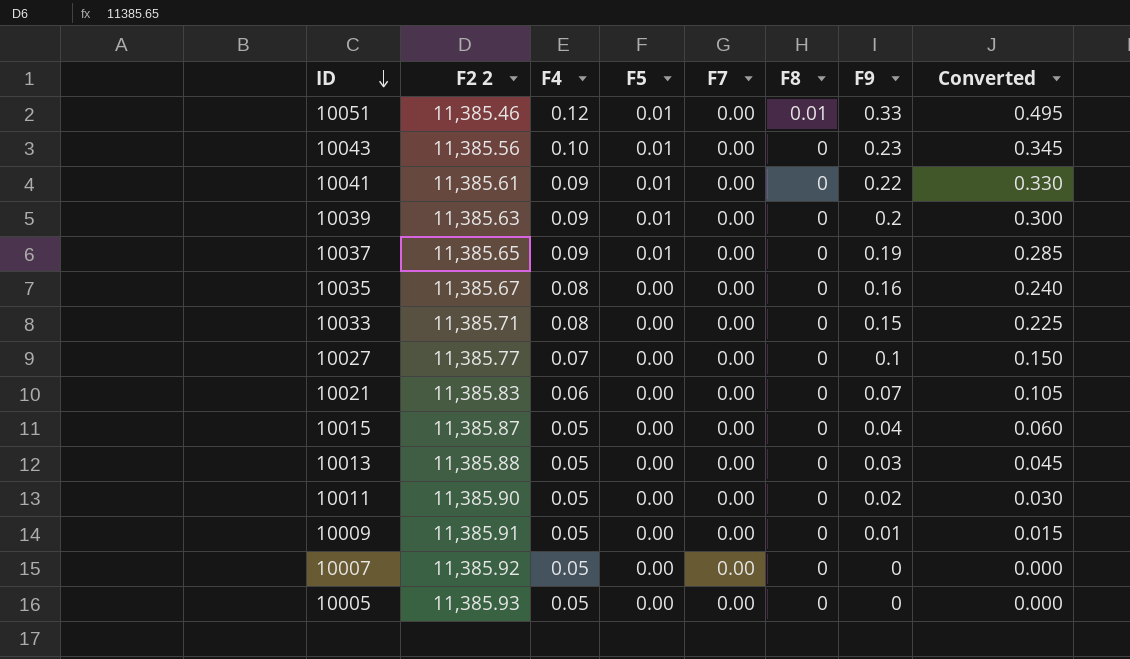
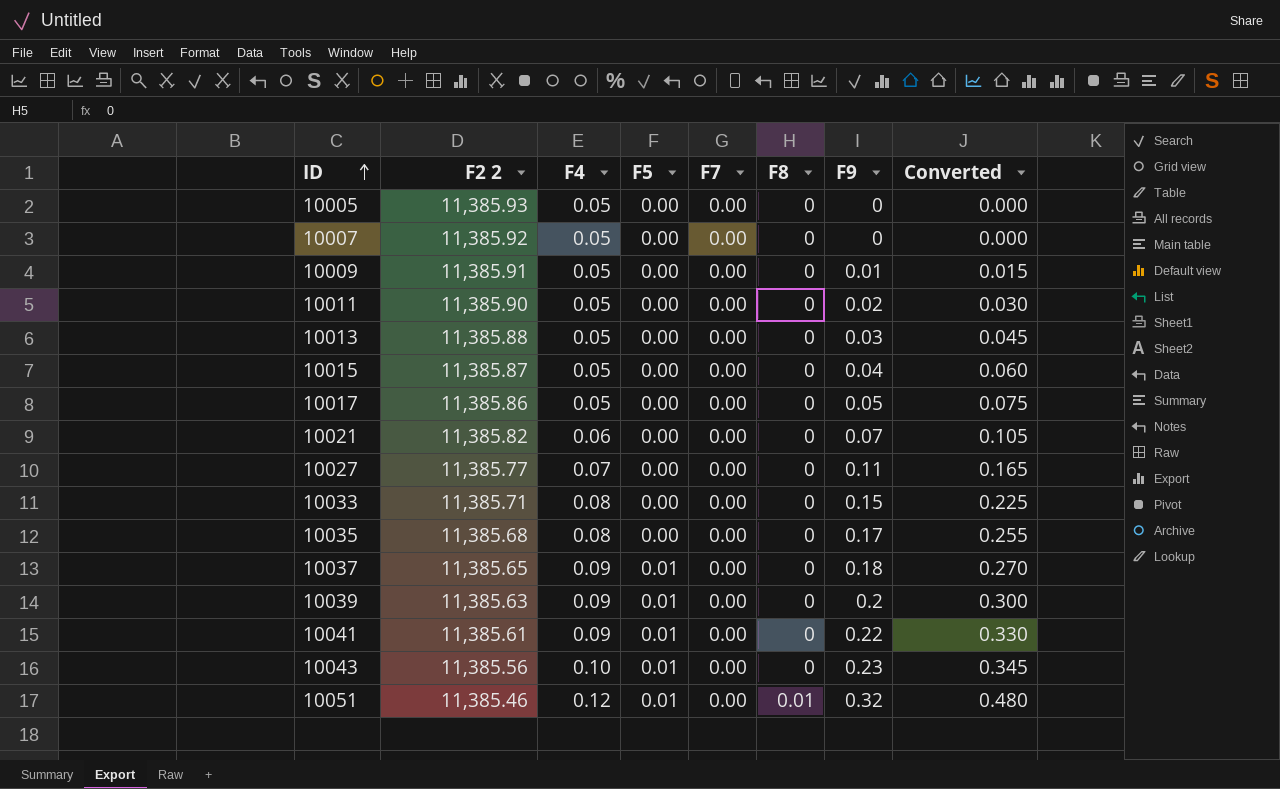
row order: ID descending -> ID ascending
row 10017: none -> 11,385.86 | 0.05 | 0.00 | 0.00 | 0 | 0.05 | 0.075
10021 | F2 2: 11,385.83 -> 11,385.82
10027 | F9: 0.1 -> 0.11
10027 | Converted: 0.150 -> 0.165
10035 | F2 2: 11,385.67 -> 11,385.68
10035 | F9: 0.16 -> 0.17
10035 | Converted: 0.240 -> 0.255
10037 | F9: 0.19 -> 0.18
10037 | Converted: 0.285 -> 0.270
10051 | F9: 0.33 -> 0.32
10051 | Converted: 0.495 -> 0.480

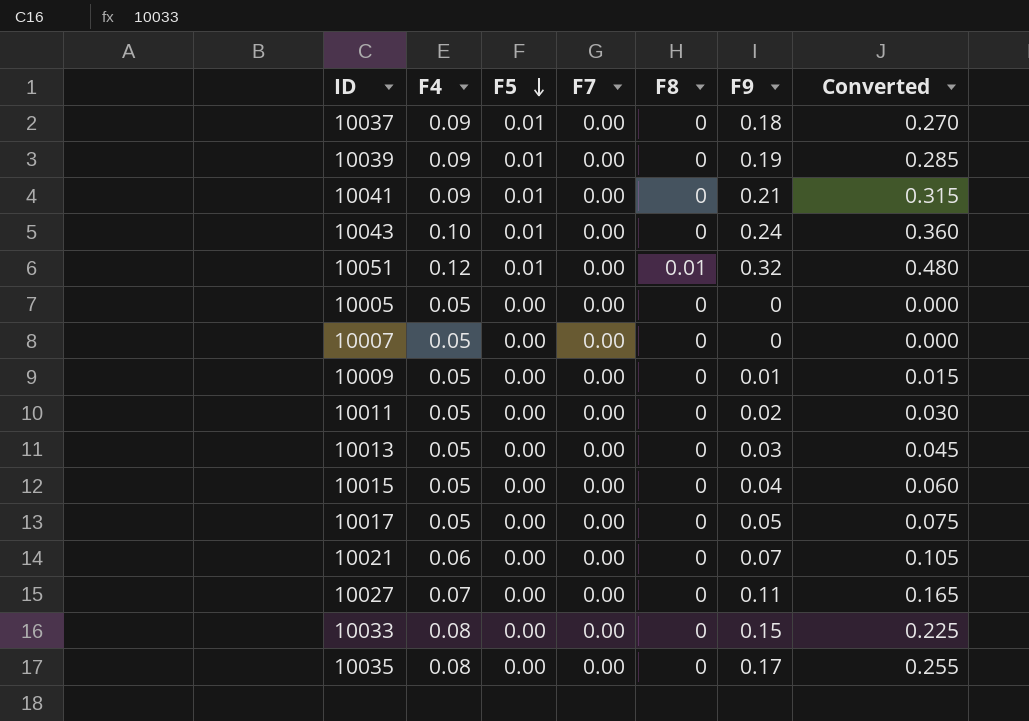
row order: ID ascending -> F5 descending
column F2 2 | position: 2 -> none
10039 | F9: 0.2 -> 0.19
10039 | Converted: 0.300 -> 0.285
10041 | F9: 0.22 -> 0.21
10041 | Converted: 0.330 -> 0.315
10043 | F9: 0.23 -> 0.24
10043 | Converted: 0.345 -> 0.360

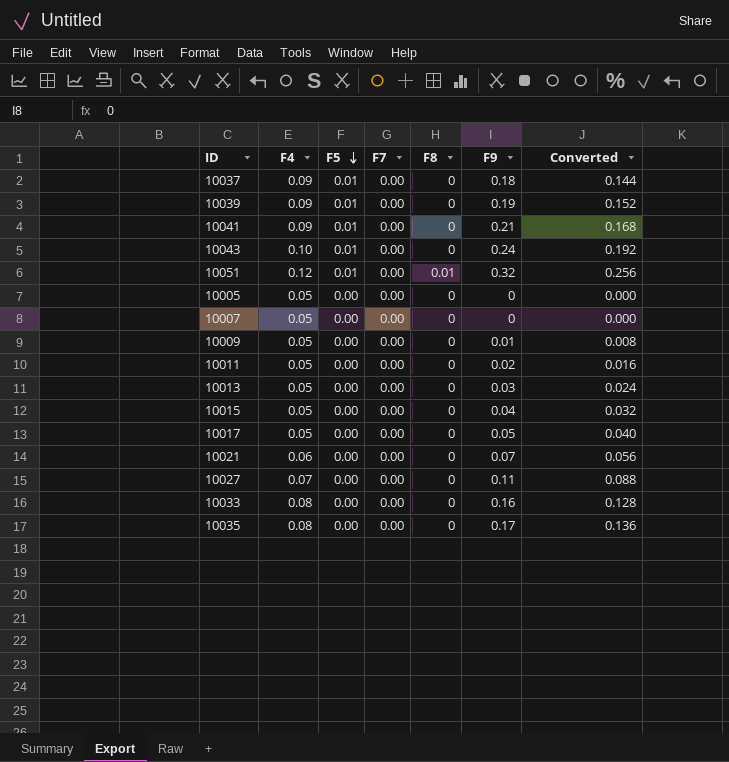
column Converted | formula: [F9] * 1.5 -> [F9] * 0.8
10033 | F9: 0.15 -> 0.16

